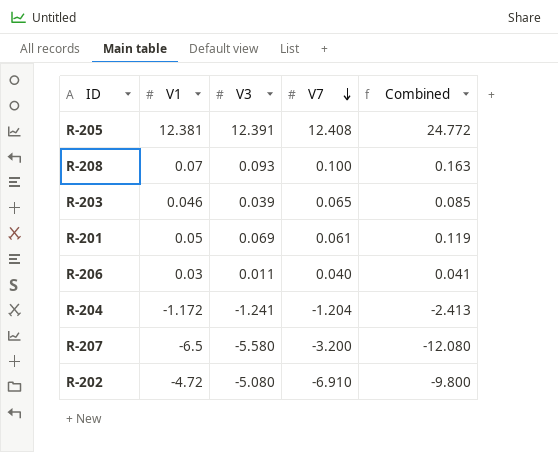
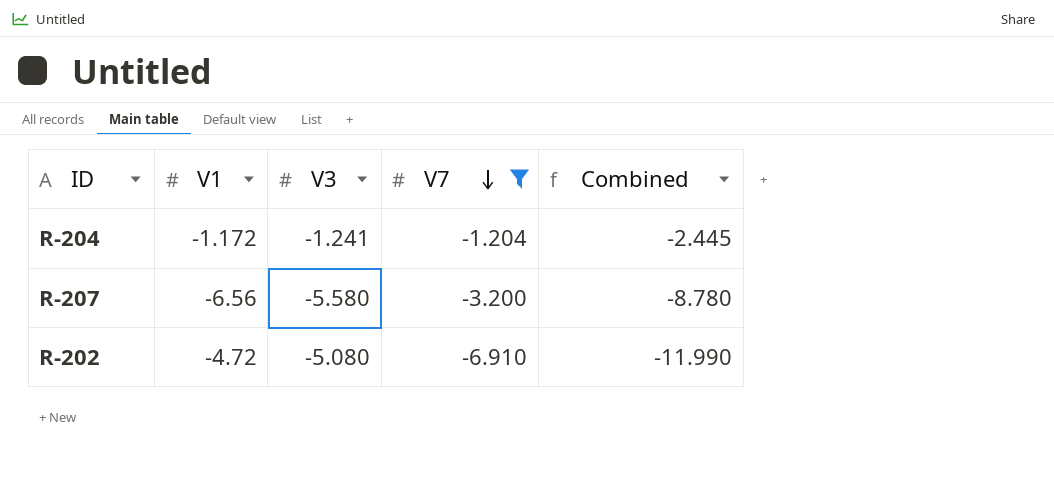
filter: none -> V7 <= -1.204
column Combined | formula: [V1] + [V3] -> [V3] + [V7]
R-207 | V1: -6.5 -> -6.56

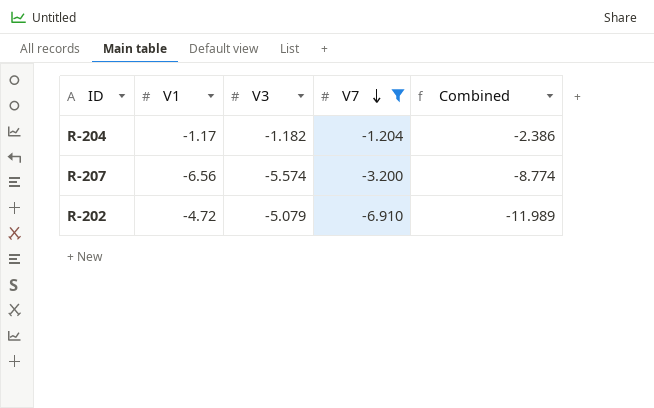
R-204 | V1: -1.172 -> -1.17
R-204 | V3: -1.241 -> -1.182
R-204 | Combined: -2.445 -> -2.386
R-207 | V3: -5.580 -> -5.574
R-207 | Combined: -8.780 -> -8.774
R-202 | V3: -5.080 -> -5.079
R-202 | Combined: -11.990 -> -11.989

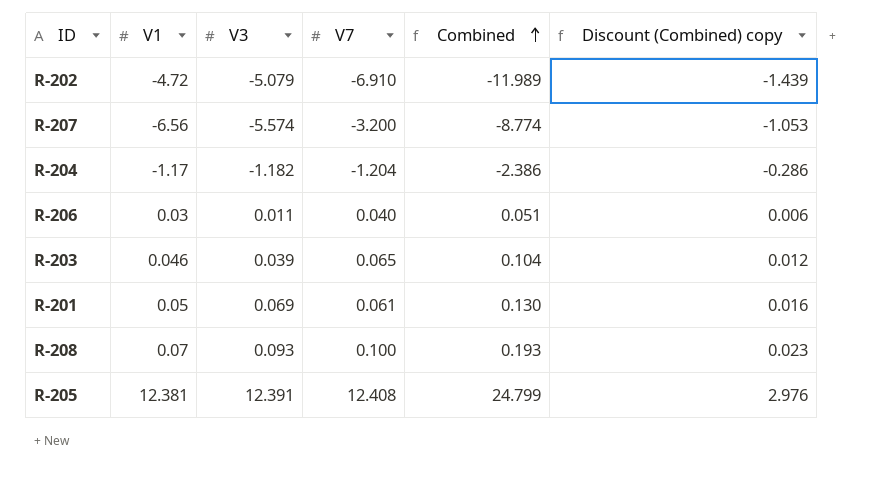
filter: V7 <= -1.204 -> none
row order: V7 descending -> Combined ascending
column Discount (Combined) copy | formula: none -> [Combined] * 0.12

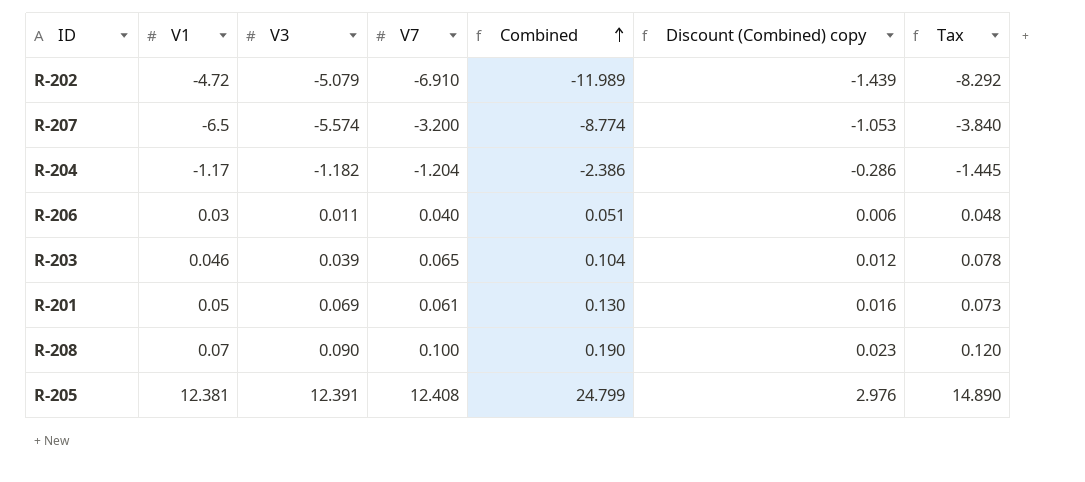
column Tax | formula: none -> [V7] * 1.2
R-207 | V1: -6.56 -> -6.5
R-208 | V3: 0.093 -> 0.090
R-208 | Combined: 0.193 -> 0.190

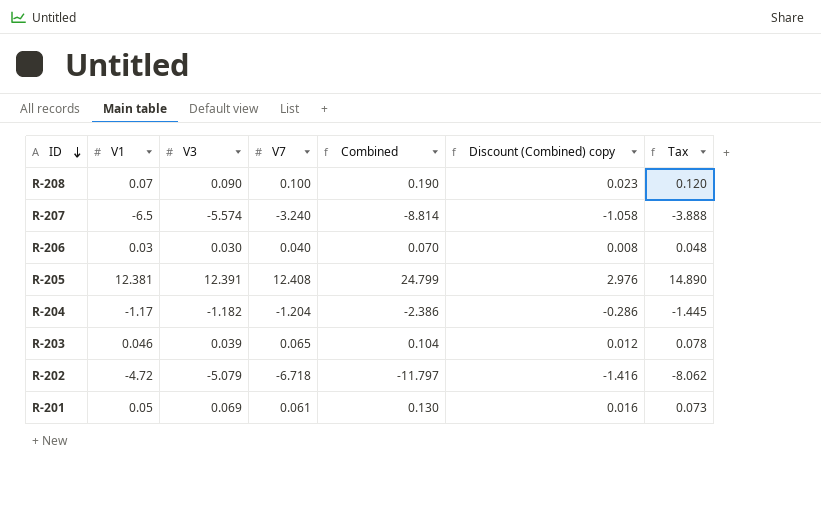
row order: Combined ascending -> ID descending
R-207 | V7: -3.200 -> -3.240
R-207 | Combined: -8.774 -> -8.814
R-207 | Discount (Combined) copy: -1.053 -> -1.058
R-207 | Tax: -3.840 -> -3.888
R-206 | V3: 0.011 -> 0.030
R-206 | Combined: 0.051 -> 0.070
R-206 | Discount (Combined) copy: 0.006 -> 0.008
R-202 | V7: -6.910 -> -6.718
R-202 | Combined: -11.989 -> -11.797
R-202 | Discount (Combined) copy: -1.439 -> -1.416
R-202 | Tax: -8.292 -> -8.062

